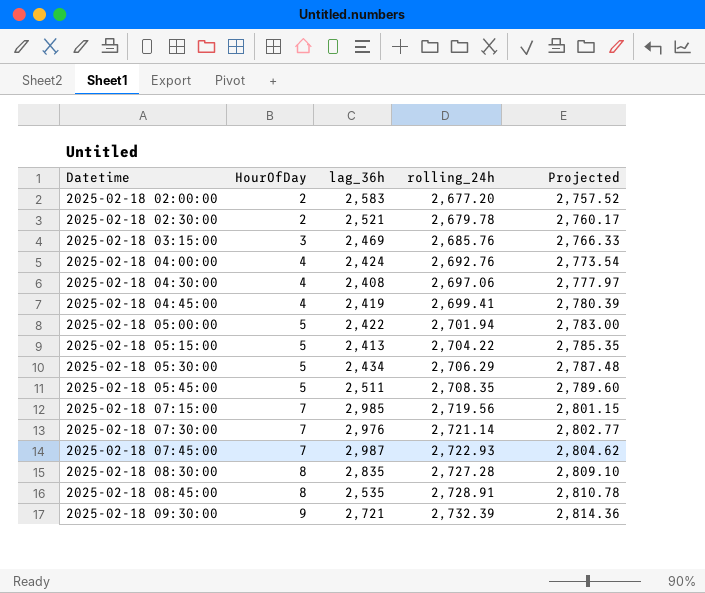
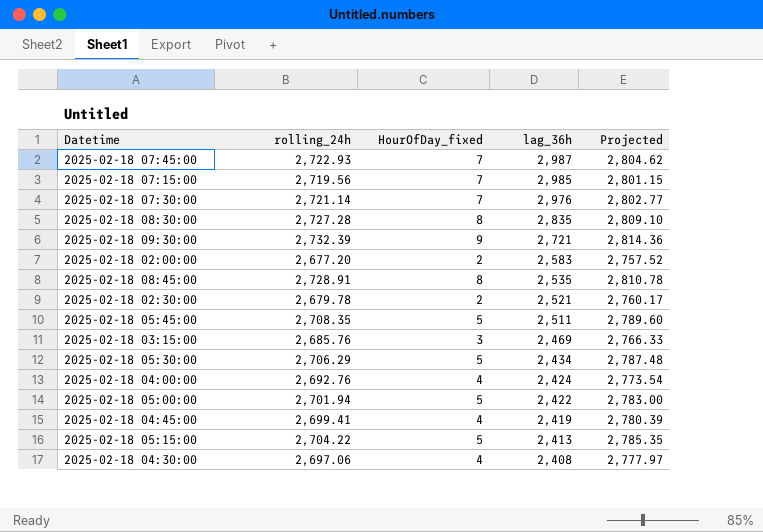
row order: Datetime ascending -> lag_36h descending
column rolling_24h | position: 4 -> 2
column name: HourOfDay -> HourOfDay_fixed

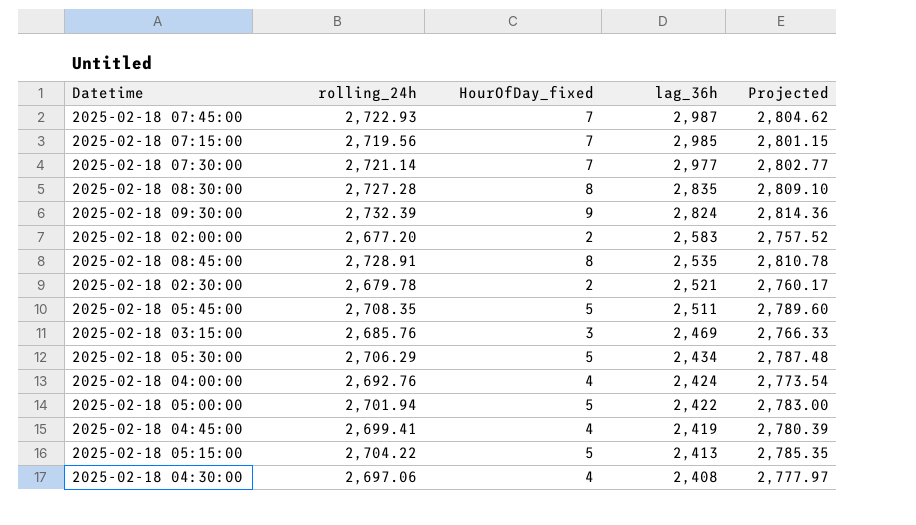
2025-02-18 07:30:00 | lag_36h: 2,976 -> 2,977
2025-02-18 09:30:00 | lag_36h: 2,721 -> 2,824

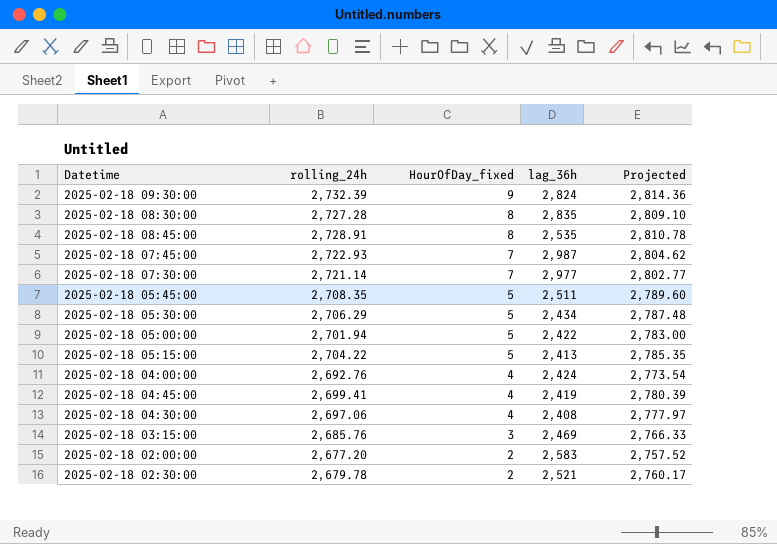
row order: lag_36h descending -> HourOfDay_fixed descending
row 2025-02-18 07:15:00: 2,719.56 | 7 | 2,985 | 2,801.15 -> none

